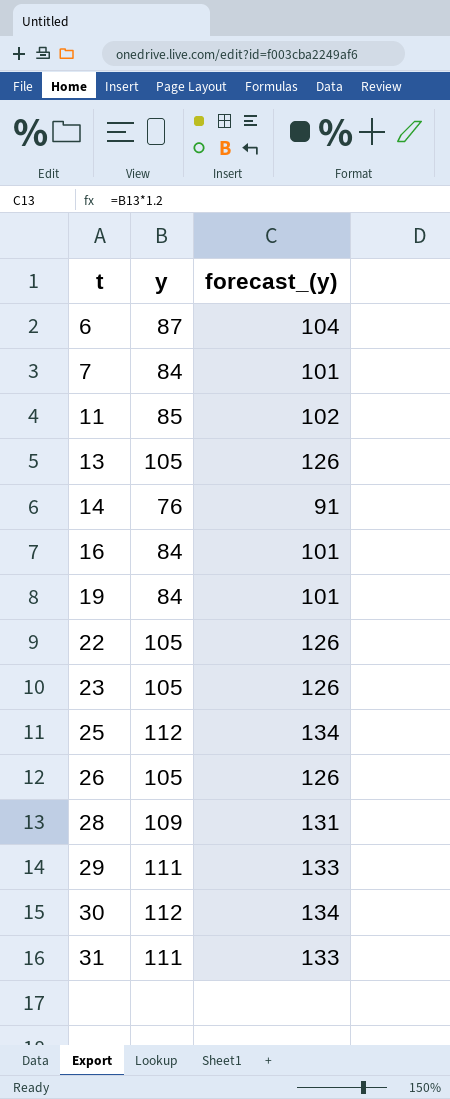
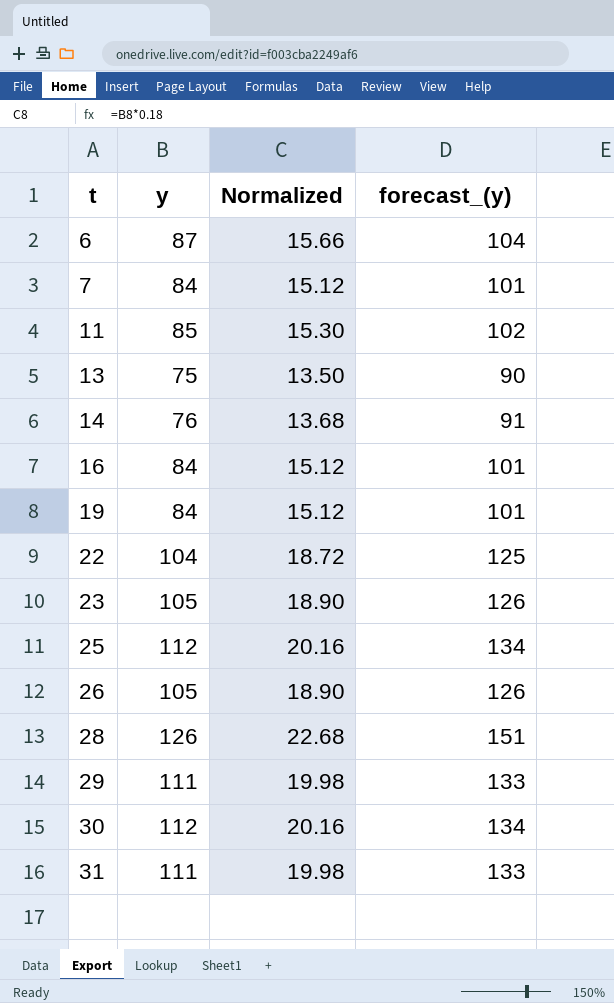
column Normalized | formula: none -> [y] * 0.18
13 | y: 105 -> 75
13 | forecast_(y): 126 -> 90
22 | y: 105 -> 104
22 | forecast_(y): 126 -> 125
28 | y: 109 -> 126
28 | forecast_(y): 131 -> 151

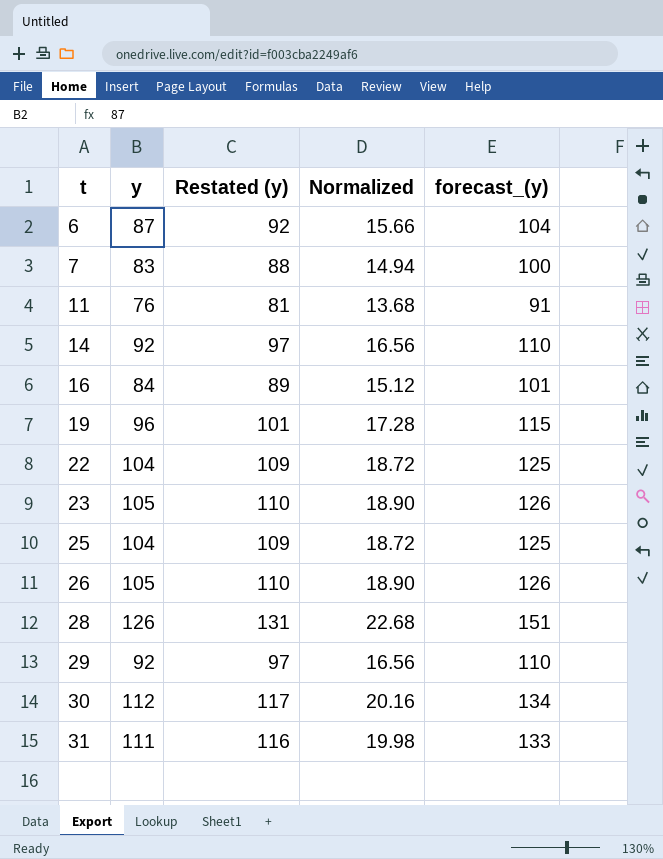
column Restated (y) | formula: none -> [y] + 5
row 13: 75 | 13.50 | 90 -> none
7 | y: 84 -> 83
7 | Normalized: 15.12 -> 14.94
7 | forecast_(y): 101 -> 100
11 | y: 85 -> 76
11 | Normalized: 15.30 -> 13.68
11 | forecast_(y): 102 -> 91
14 | y: 76 -> 92
14 | Normalized: 13.68 -> 16.56
14 | forecast_(y): 91 -> 110
19 | y: 84 -> 96
19 | Normalized: 15.12 -> 17.28
19 | forecast_(y): 101 -> 115
25 | y: 112 -> 104
25 | Normalized: 20.16 -> 18.72
25 | forecast_(y): 134 -> 125
29 | y: 111 -> 92
29 | Normalized: 19.98 -> 16.56
29 | forecast_(y): 133 -> 110

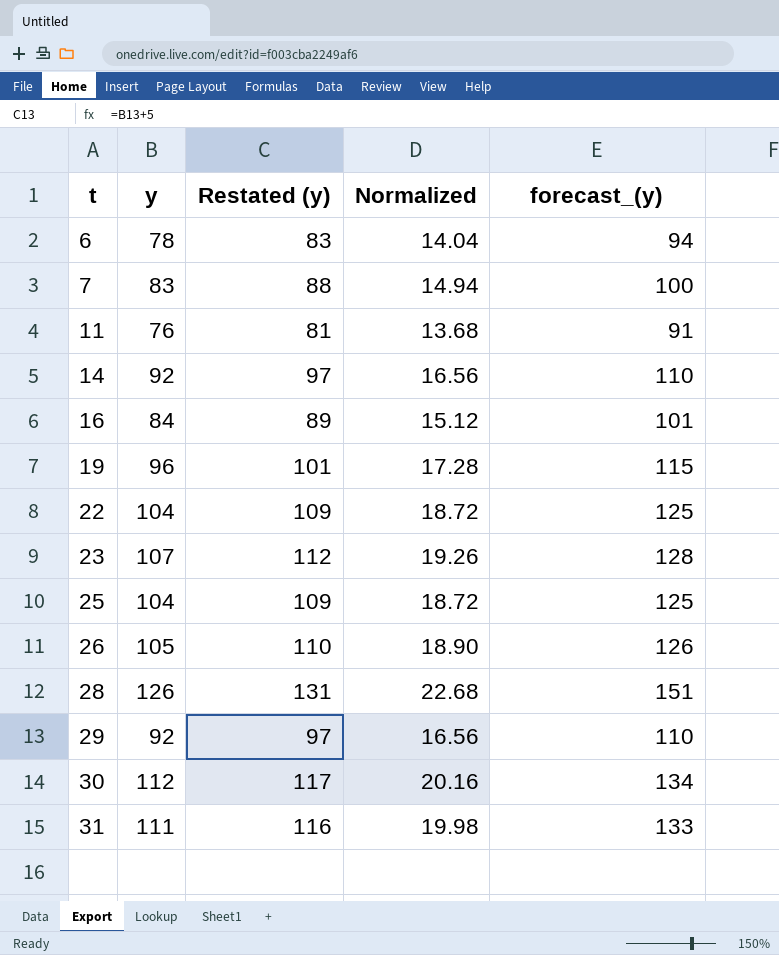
6 | y: 87 -> 78
6 | Restated (y): 92 -> 83
6 | Normalized: 15.66 -> 14.04
6 | forecast_(y): 104 -> 94
23 | y: 105 -> 107
23 | Restated (y): 110 -> 112
23 | Normalized: 18.90 -> 19.26
23 | forecast_(y): 126 -> 128

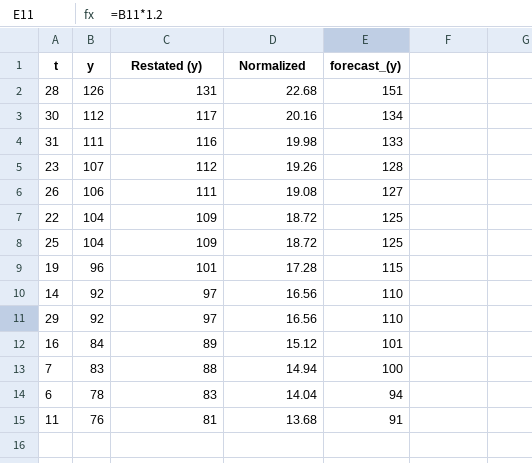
row order: t ascending -> y descending
26 | y: 105 -> 106
26 | Restated (y): 110 -> 111
26 | Normalized: 18.90 -> 19.08
26 | forecast_(y): 126 -> 127

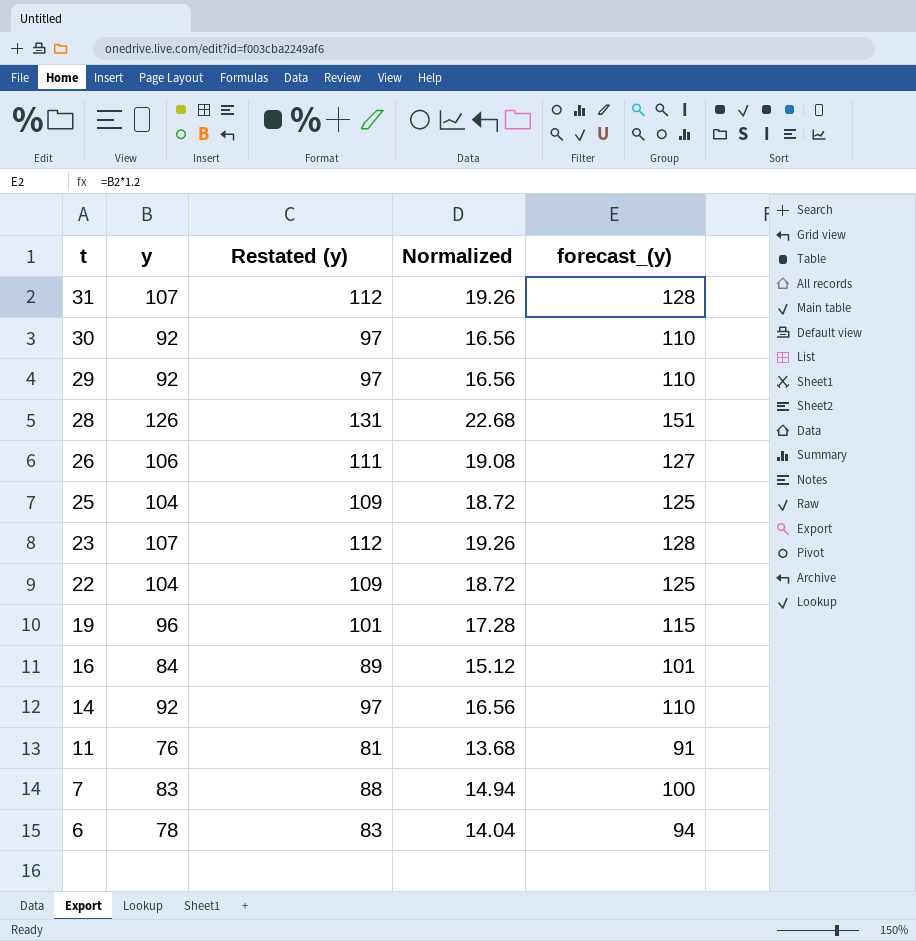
row order: y descending -> t descending
31 | y: 111 -> 107
31 | Restated (y): 116 -> 112
31 | Normalized: 19.98 -> 19.26
31 | forecast_(y): 133 -> 128
30 | y: 112 -> 92
30 | Restated (y): 117 -> 97
30 | Normalized: 20.16 -> 16.56
30 | forecast_(y): 134 -> 110

